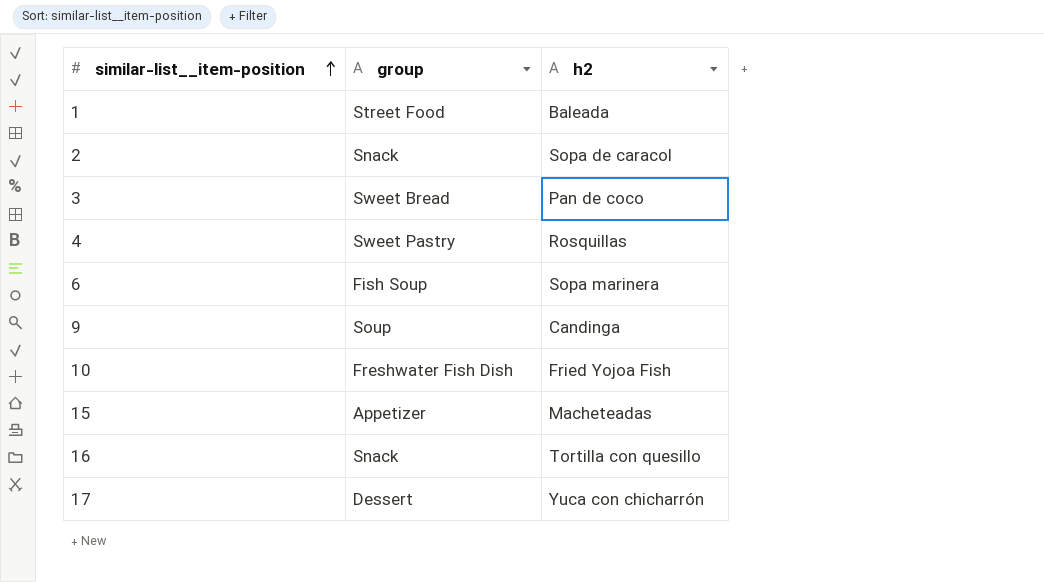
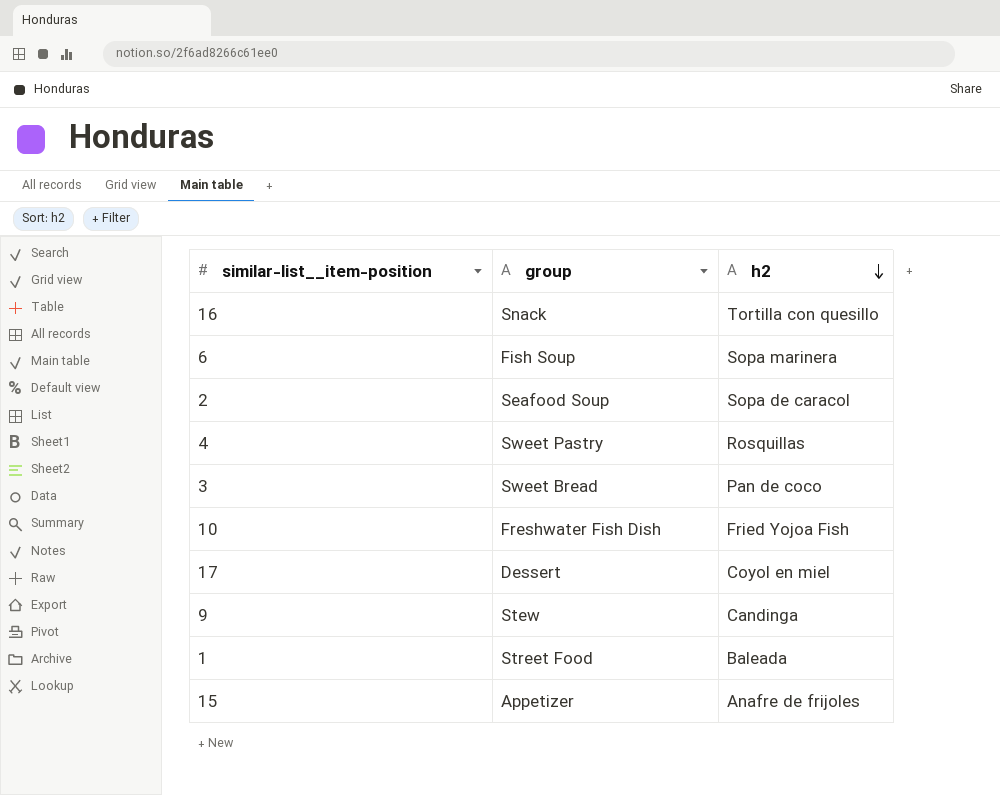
row order: similar-list__item-position ascending -> h2 descending
2 | group: Snack -> Seafood Soup
17 | h2: Yuca con chicharrón -> Coyol en miel
9 | group: Soup -> Stew
15 | h2: Macheteadas -> Anafre de frijoles

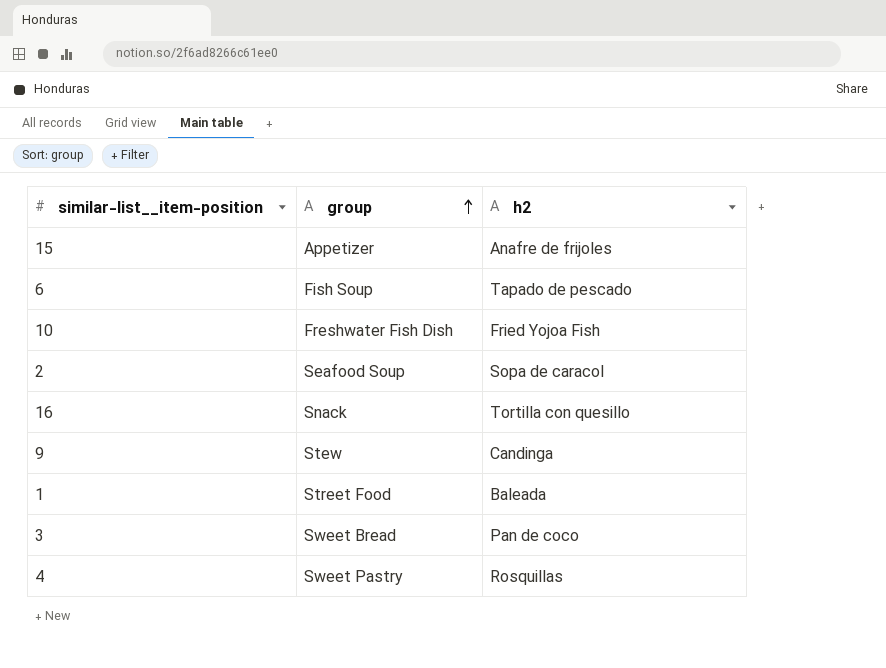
row order: h2 descending -> group ascending
row 17: Dessert | Coyol en miel -> none
6 | h2: Sopa marinera -> Tapado de pescado

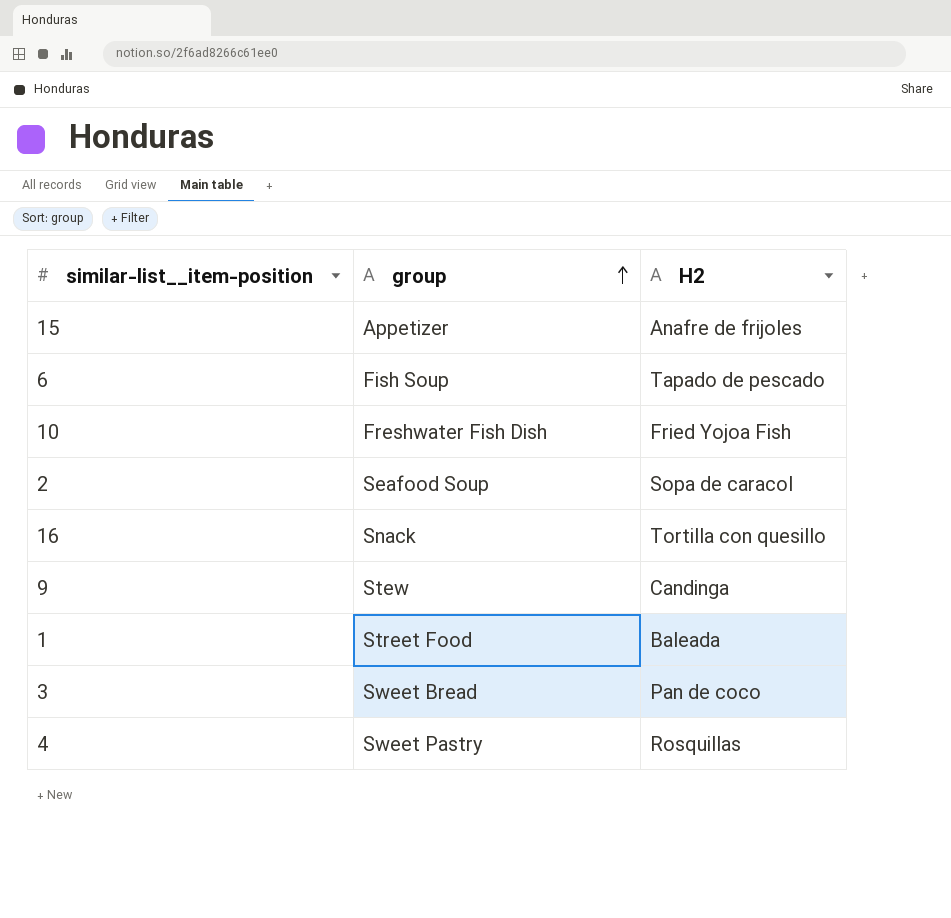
column name: h2 -> H2

